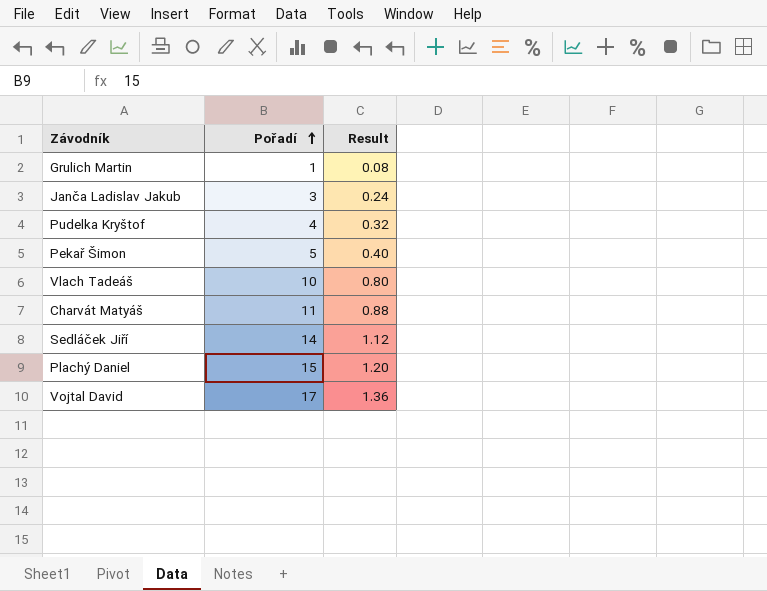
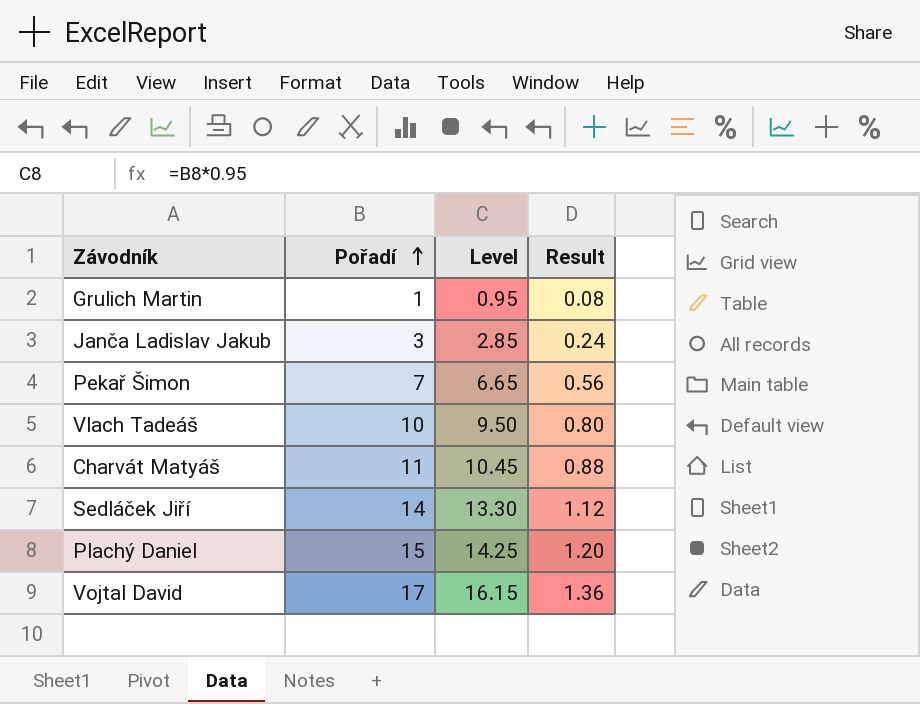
column Level | formula: none -> [Pořadí] * 0.95
row Pudelka Kryštof: 4 | 0.32 -> none
Pekař Šimon | Pořadí: 5 -> 7
Pekař Šimon | Result: 0.40 -> 0.56

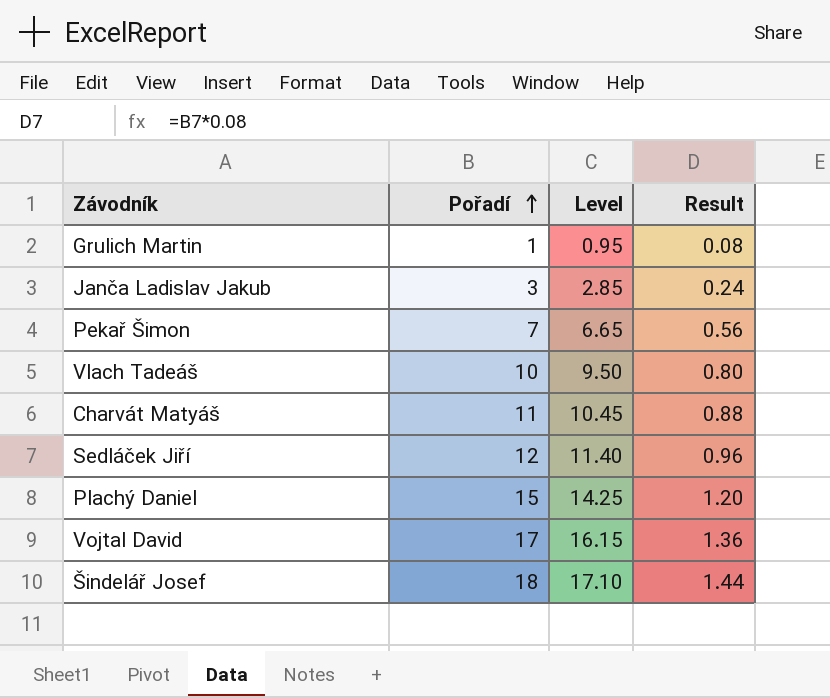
Sedláček Jiří | Pořadí: 14 -> 12
Sedláček Jiří | Level: 13.30 -> 11.40
Sedláček Jiří | Result: 1.12 -> 0.96
row Šindelář Josef: none -> 18 | 17.10 | 1.44

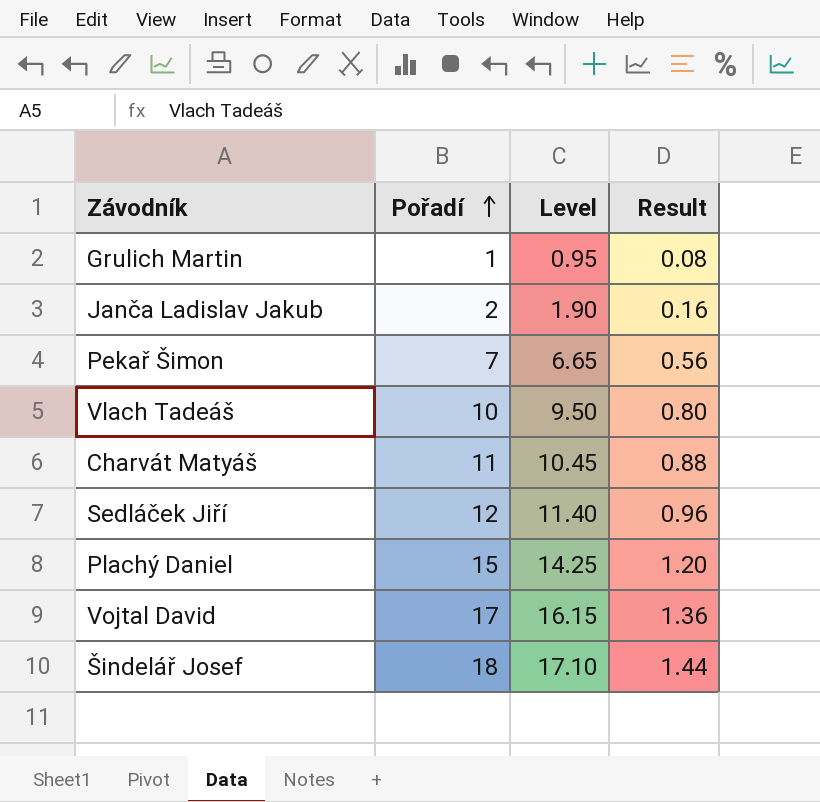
Janča Ladislav Jakub | Pořadí: 3 -> 2
Janča Ladislav Jakub | Level: 2.85 -> 1.90
Janča Ladislav Jakub | Result: 0.24 -> 0.16

